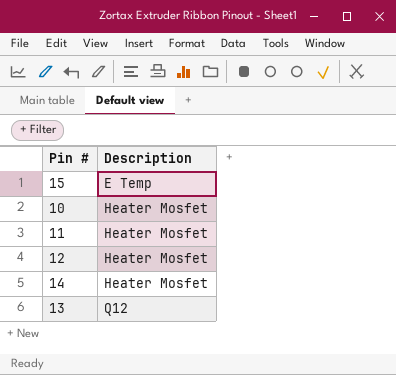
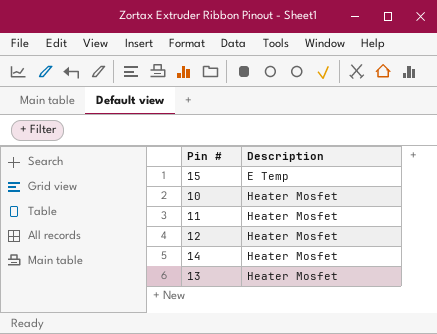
13 | Description: Q12 -> Heater Mosfet

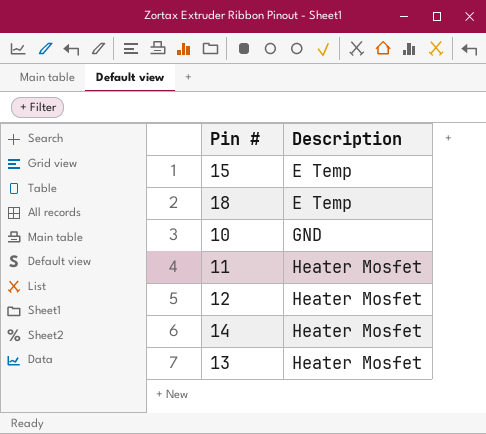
row 18: none -> E Temp
10 | Description: Heater Mosfet -> GND

